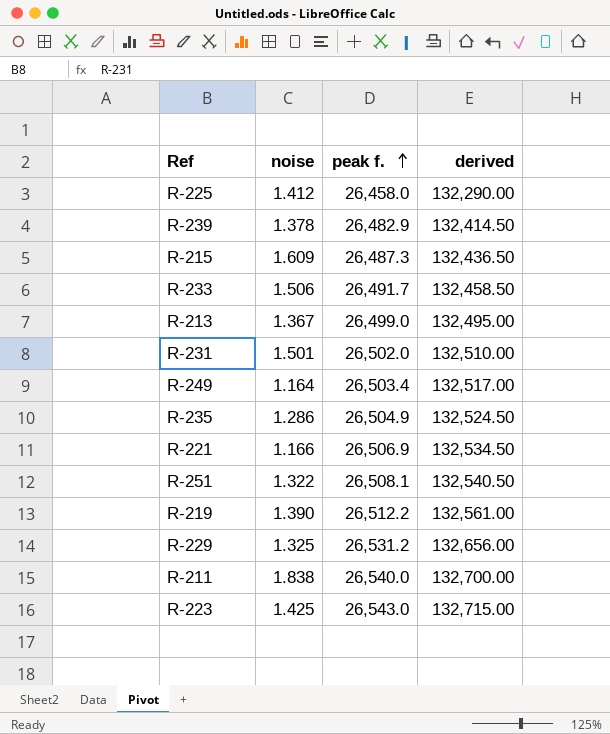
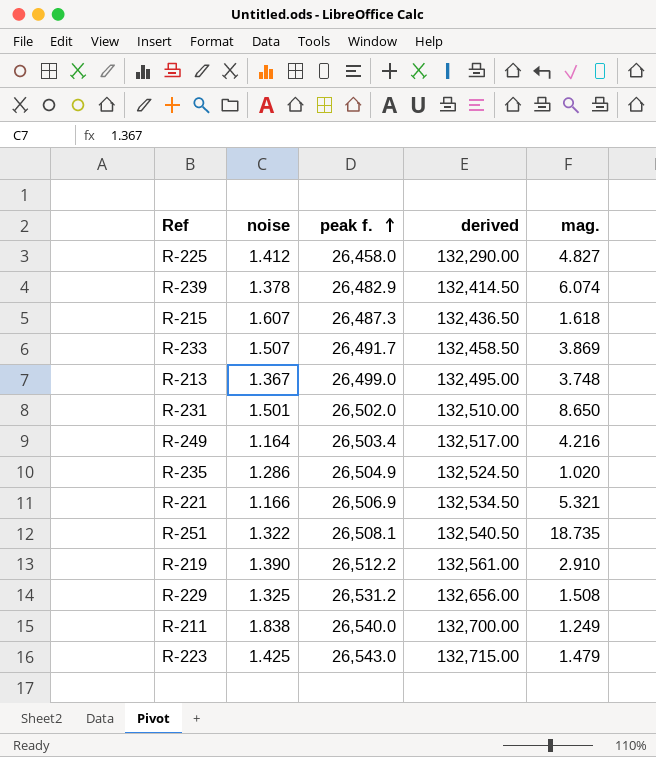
column mag. | position: none -> 5
R-215 | noise: 1.609 -> 1.607
R-233 | noise: 1.506 -> 1.507

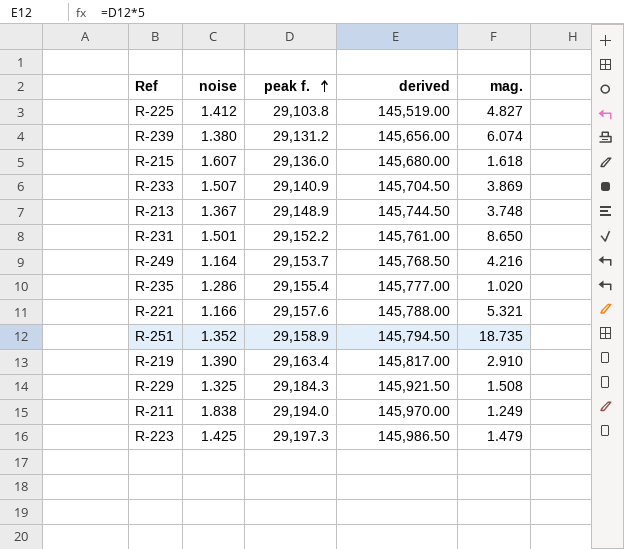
R-225 | peak f.: 26,458.0 -> 29,103.8
R-225 | derived: 132,290.00 -> 145,519.00
R-239 | noise: 1.378 -> 1.380
R-239 | peak f.: 26,482.9 -> 29,131.2
R-239 | derived: 132,414.50 -> 145,656.00
R-215 | peak f.: 26,487.3 -> 29,136.0
R-215 | derived: 132,436.50 -> 145,680.00
R-233 | peak f.: 26,491.7 -> 29,140.9
R-233 | derived: 132,458.50 -> 145,704.50
R-213 | peak f.: 26,499.0 -> 29,148.9
R-213 | derived: 132,495.00 -> 145,744.50
R-231 | peak f.: 26,502.0 -> 29,152.2
R-231 | derived: 132,510.00 -> 145,761.00
R-249 | peak f.: 26,503.4 -> 29,153.7
R-249 | derived: 132,517.00 -> 145,768.50
R-235 | peak f.: 26,504.9 -> 29,155.4
R-235 | derived: 132,524.50 -> 145,777.00
R-221 | peak f.: 26,506.9 -> 29,157.6
R-221 | derived: 132,534.50 -> 145,788.00
R-251 | noise: 1.322 -> 1.352
R-251 | peak f.: 26,508.1 -> 29,158.9
R-251 | derived: 132,540.50 -> 145,794.50
R-219 | peak f.: 26,512.2 -> 29,163.4
R-219 | derived: 132,561.00 -> 145,817.00
R-229 | peak f.: 26,531.2 -> 29,184.3
R-229 | derived: 132,656.00 -> 145,921.50
R-211 | peak f.: 26,540.0 -> 29,194.0
R-211 | derived: 132,700.00 -> 145,970.00
R-223 | peak f.: 26,543.0 -> 29,197.3
R-223 | derived: 132,715.00 -> 145,986.50

